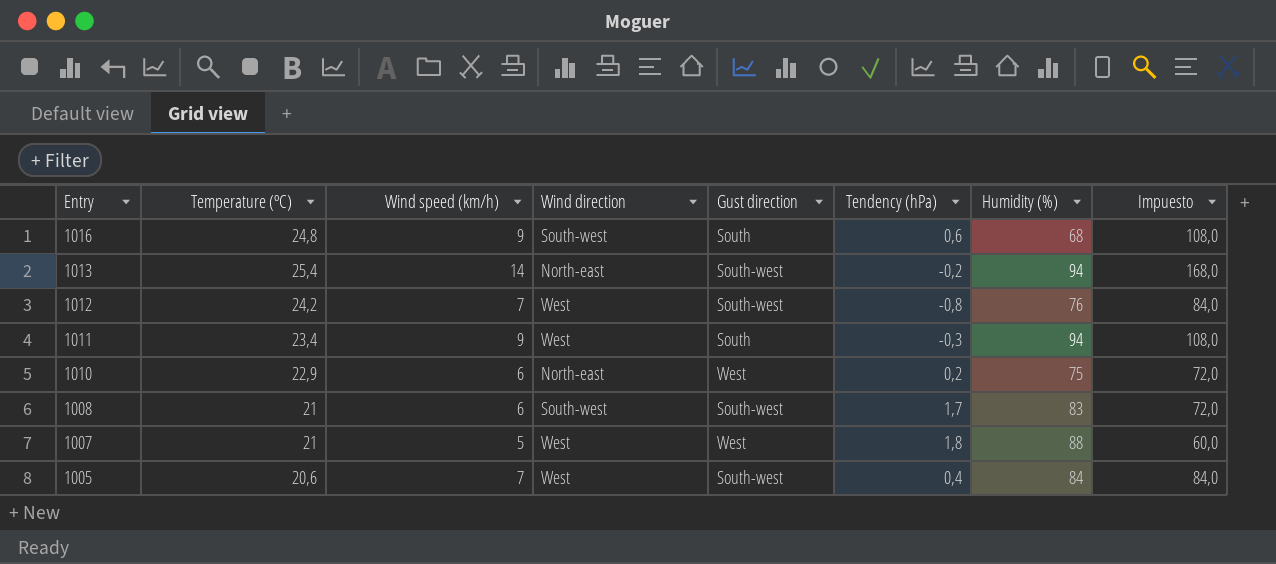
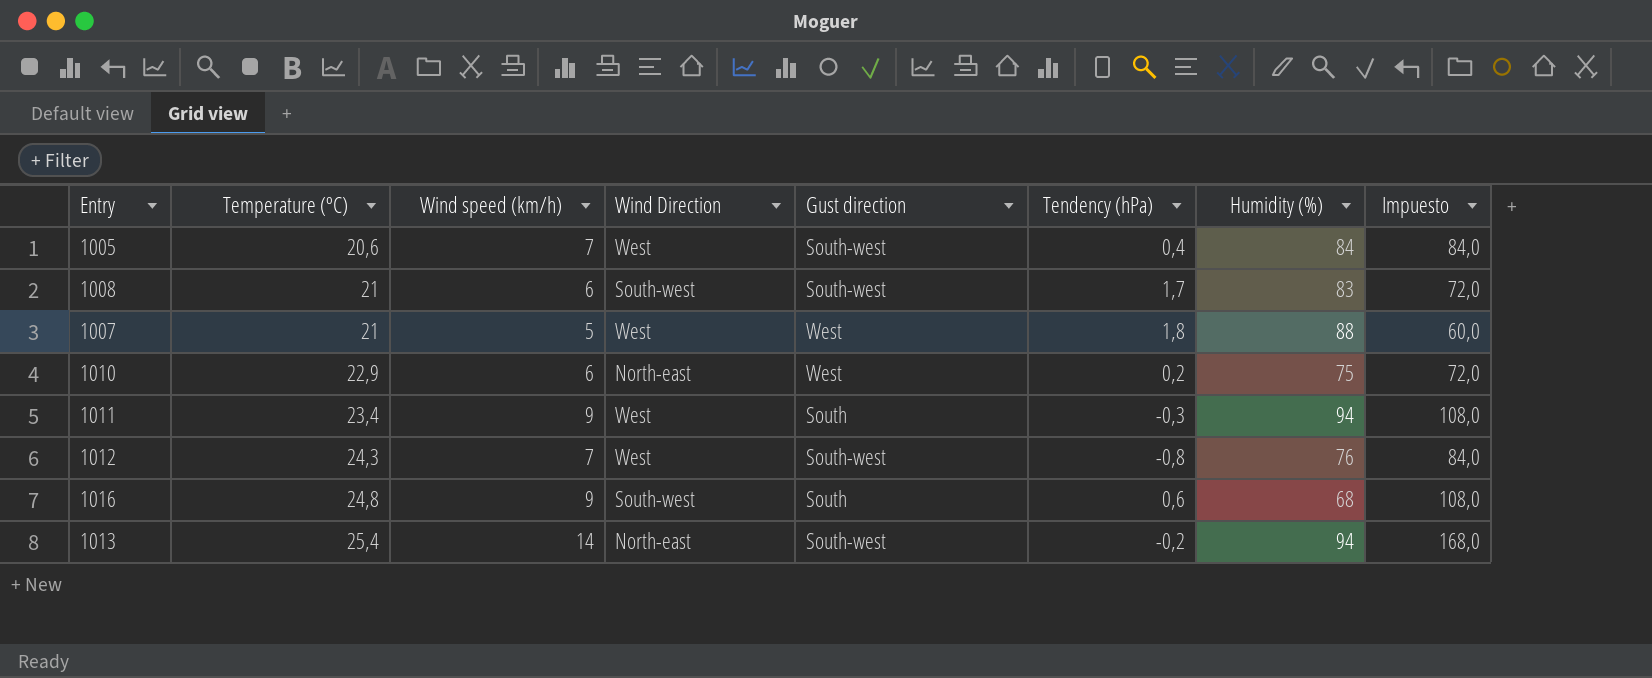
row order: Entry descending -> Temperature (ºC) ascending
column name: Wind direction -> Wind Direction
1012 | Temperature (ºC): 24,2 -> 24,3

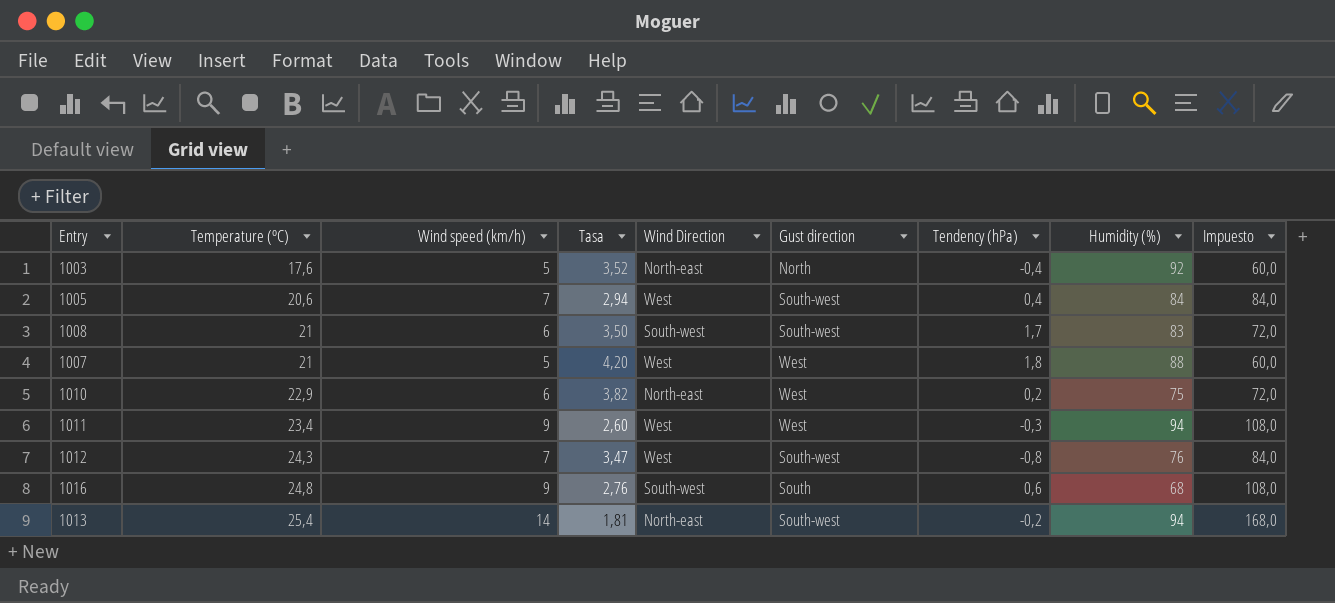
column Tasa | formula: none -> [Temperature (ºC)] / [Wind speed (km/h)]
row 1003: none -> 17,6 | 5 | 3,52 | North-east | North | -0,4 | 92 | 60,0
1011 | Gust direction: South -> West

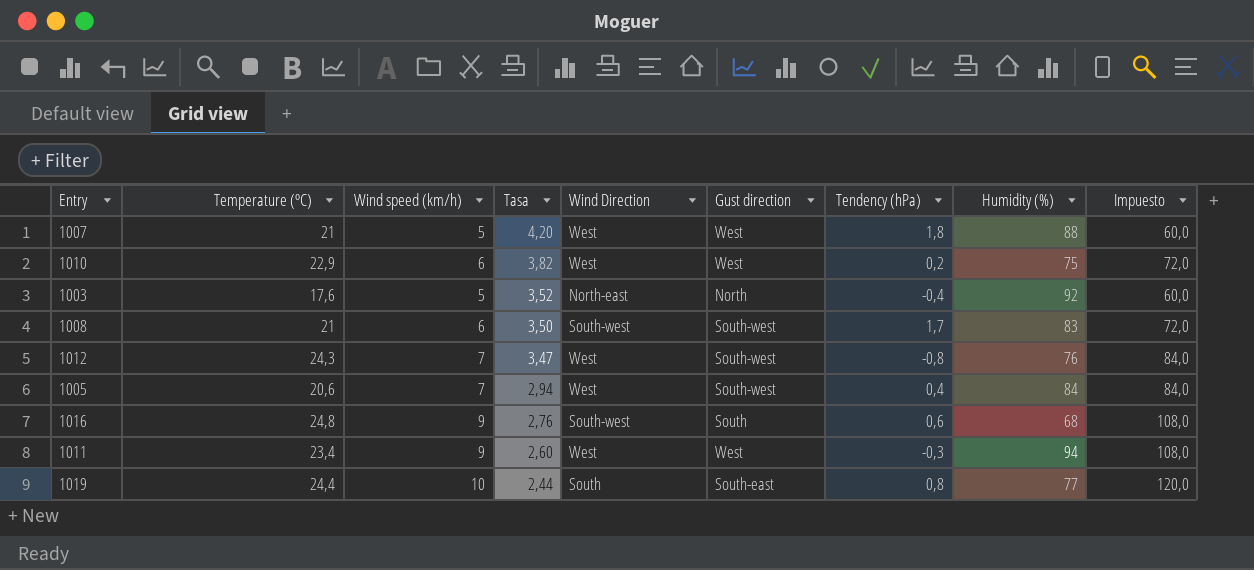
row order: Temperature (ºC) ascending -> Tasa descending
row 1013: 25,4 | 14 | 1,81 | North-east | South-west | -0,2 | 94 | 168,0 -> none
1010 | Wind Direction: North-east -> West
row 1019: none -> 24,4 | 10 | 2,44 | South | South-east | 0,8 | 77 | 120,0

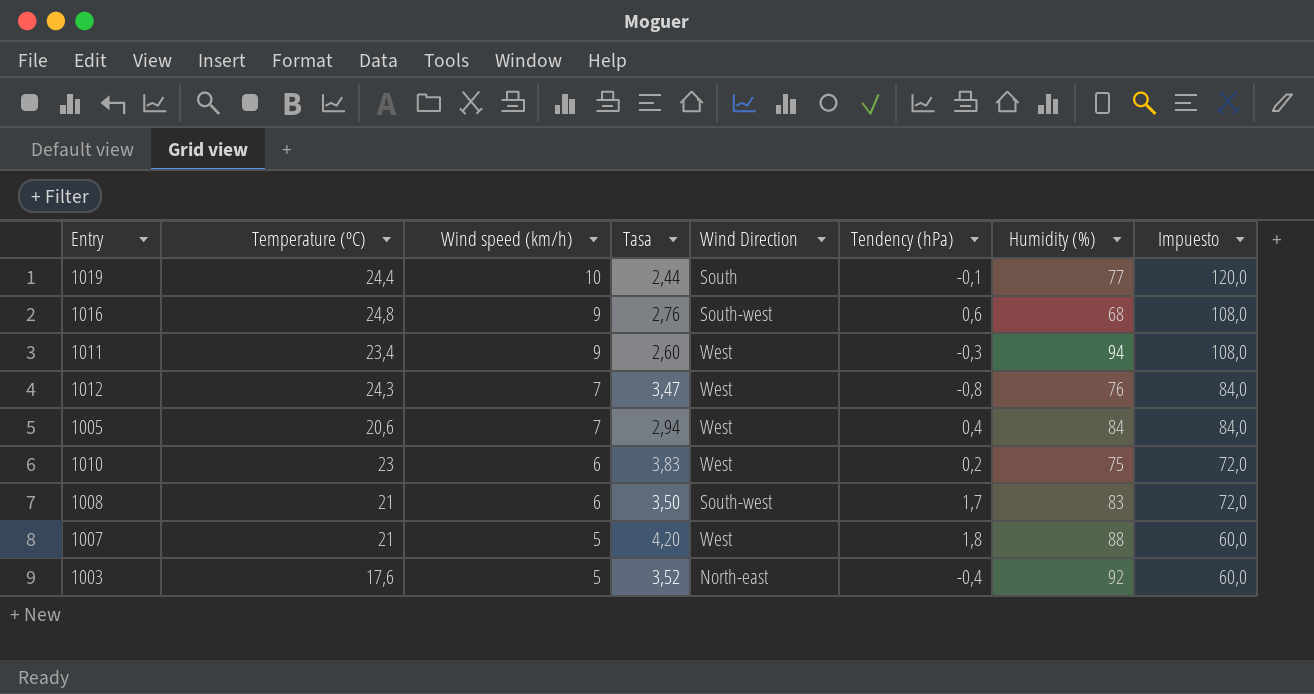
row order: Tasa descending -> Wind speed (km/h) descending
column Gust direction | position: 6 -> none
1019 | Tendency (hPa): 0,8 -> -0,1
1010 | Temperature (ºC): 22,9 -> 23
1010 | Tasa: 3,82 -> 3,83

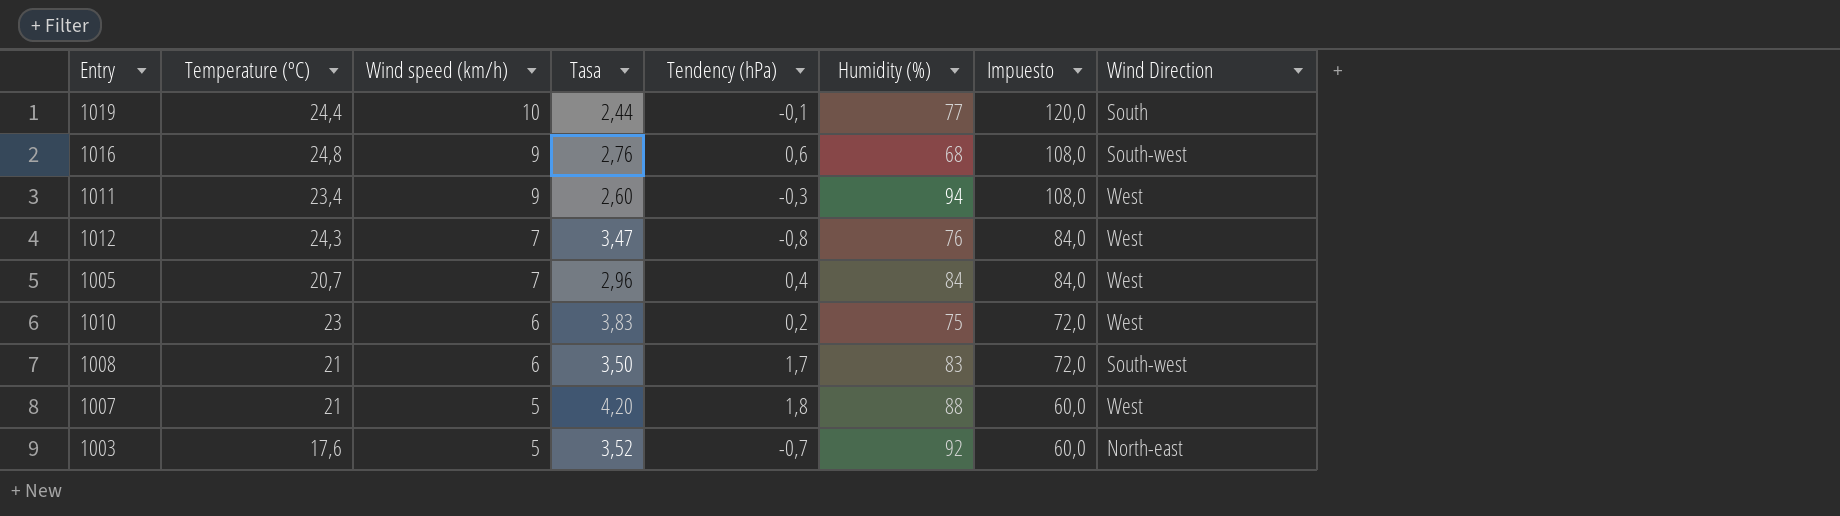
column Wind Direction | position: 5 -> 8
1005 | Temperature (ºC): 20,6 -> 20,7
1005 | Tasa: 2,94 -> 2,96
1003 | Tendency (hPa): -0,4 -> -0,7

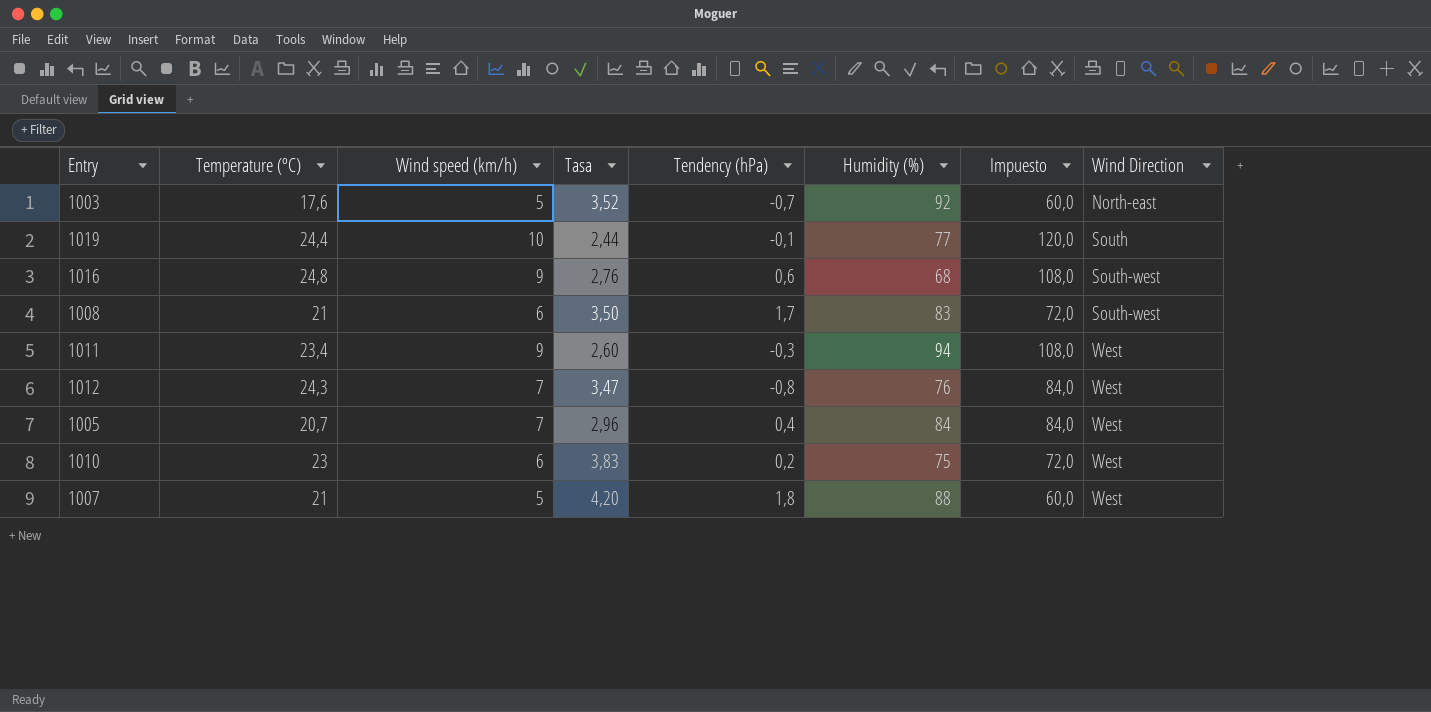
row order: Wind speed (km/h) descending -> Wind Direction ascending

